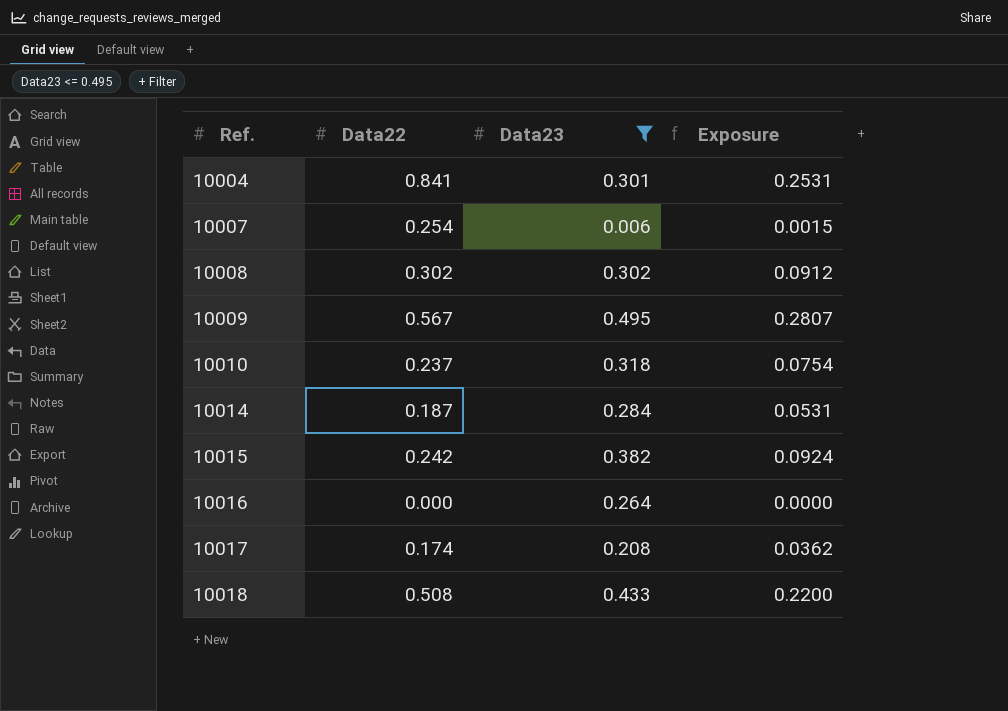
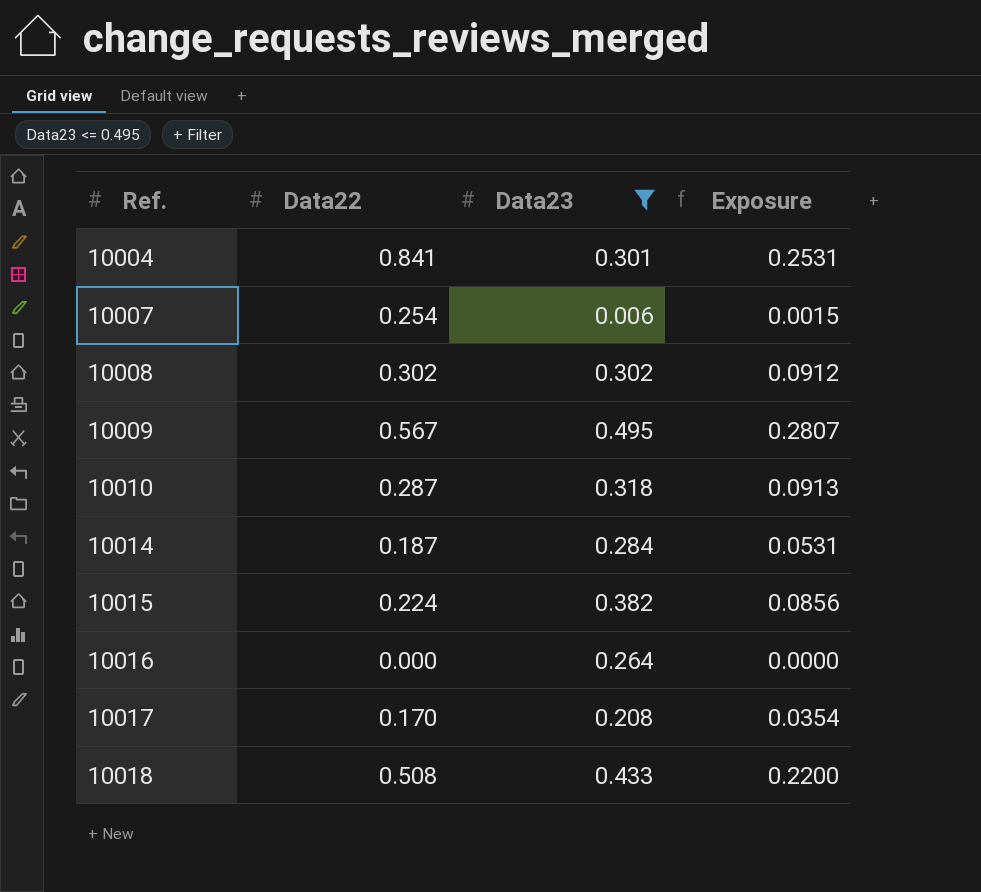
10010 | Data22: 0.237 -> 0.287
10010 | Exposure: 0.0754 -> 0.0913
10015 | Data22: 0.242 -> 0.224
10015 | Exposure: 0.0924 -> 0.0856
10017 | Data22: 0.174 -> 0.170
10017 | Exposure: 0.0362 -> 0.0354

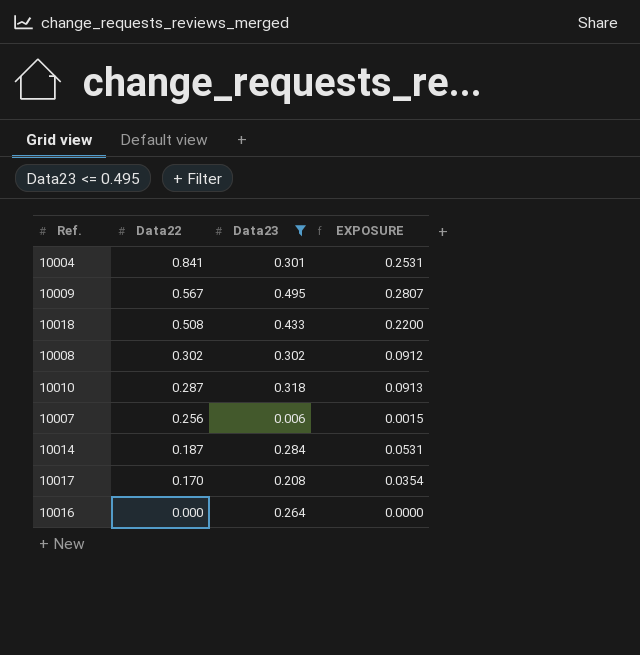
row order: Ref. ascending -> Data22 descending
column name: Exposure -> EXPOSURE
row 10015: 0.224 | 0.382 | 0.0856 -> none
10007 | Data22: 0.254 -> 0.256

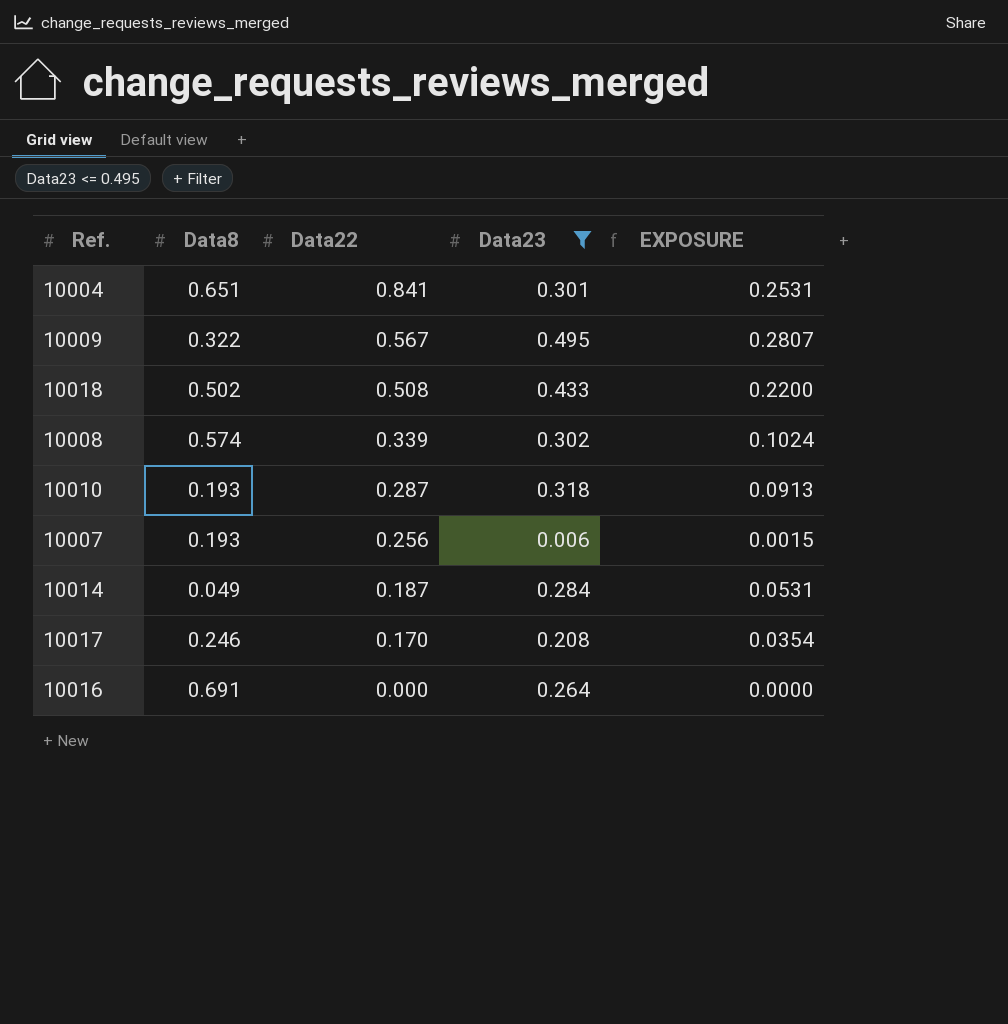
column Data8 | position: none -> 2
10008 | Data22: 0.302 -> 0.339
10008 | EXPOSURE: 0.0912 -> 0.1024

